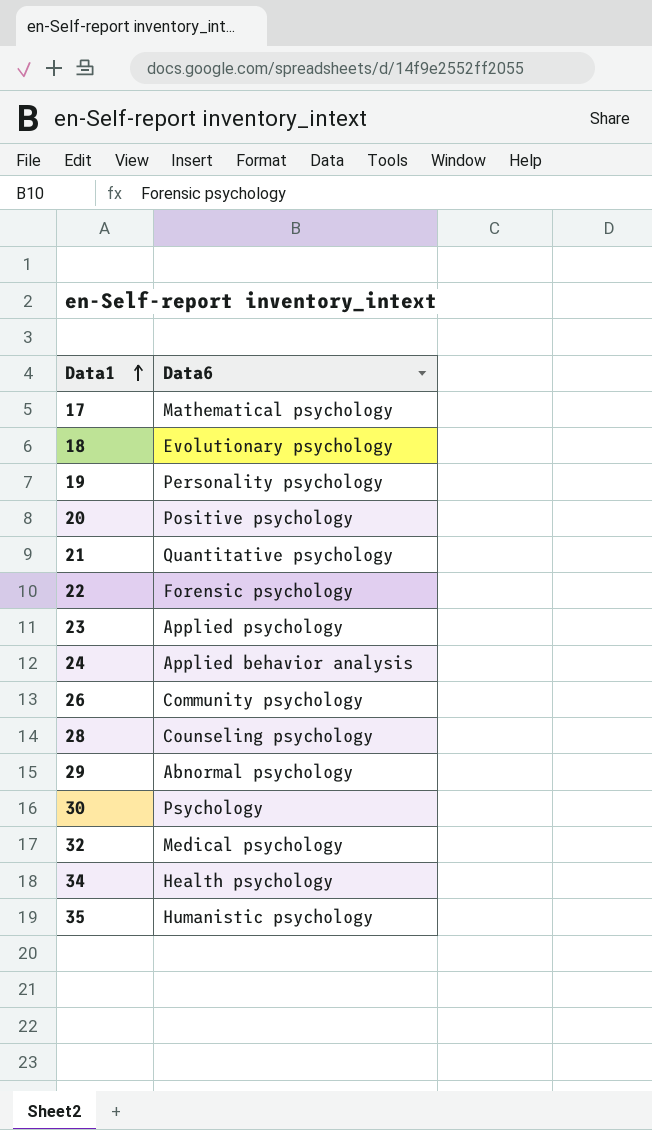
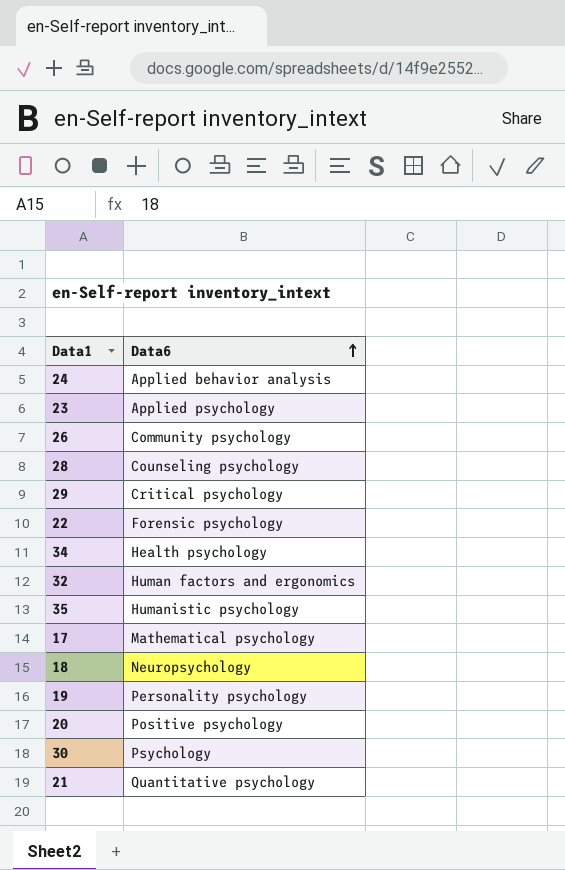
row order: Data1 ascending -> Data6 ascending
29 | Data6: Abnormal psychology -> Critical psychology
32 | Data6: Medical psychology -> Human factors and ergonomics
18 | Data6: Evolutionary psychology -> Neuropsychology

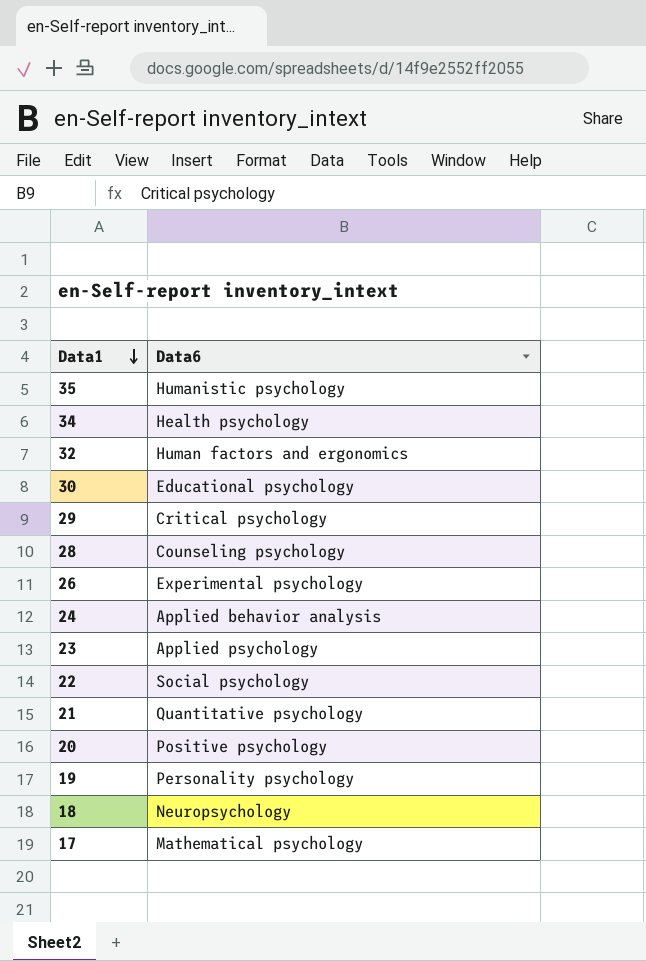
row order: Data6 ascending -> Data1 descending
30 | Data6: Psychology -> Educational psychology
26 | Data6: Community psychology -> Experimental psychology
22 | Data6: Forensic psychology -> Social psychology

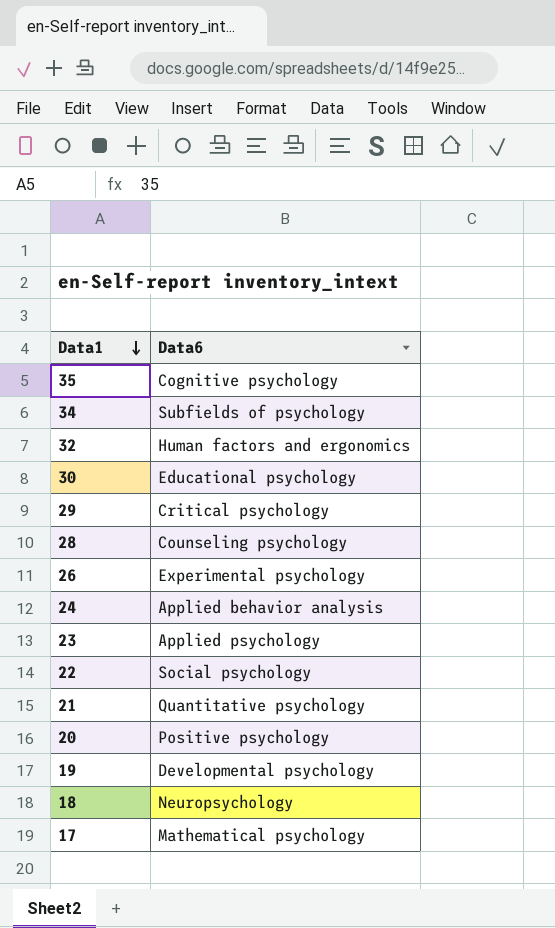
35 | Data6: Humanistic psychology -> Cognitive psychology
34 | Data6: Health psychology -> Subfields of psychology
19 | Data6: Personality psychology -> Developmental psychology

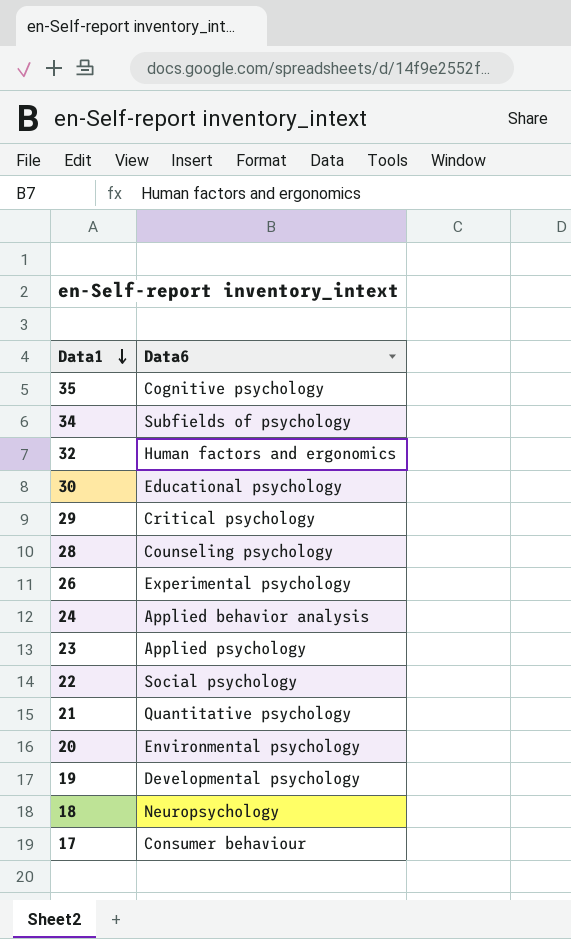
20 | Data6: Positive psychology -> Environmental psychology
17 | Data6: Mathematical psychology -> Consumer behaviour

